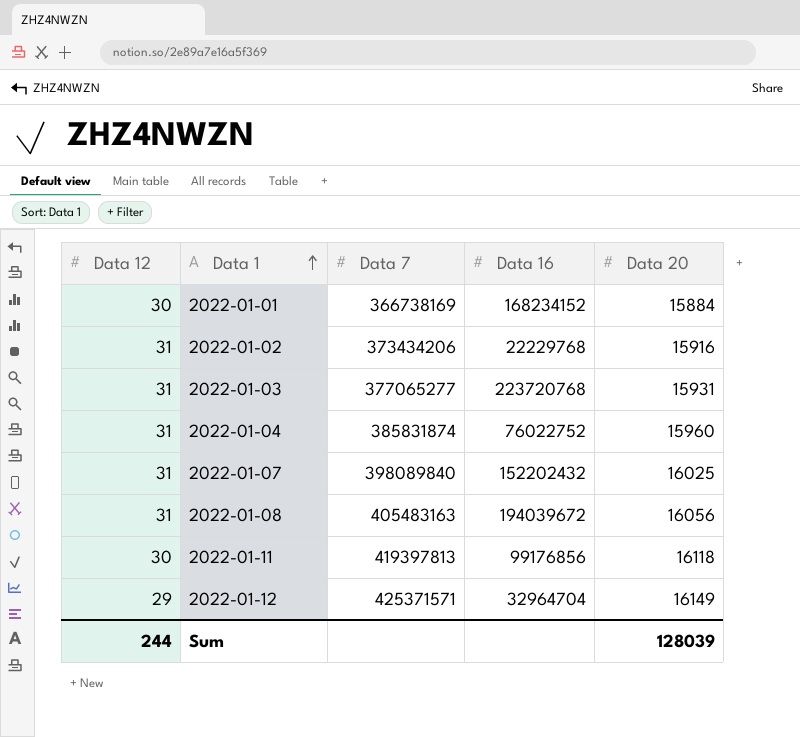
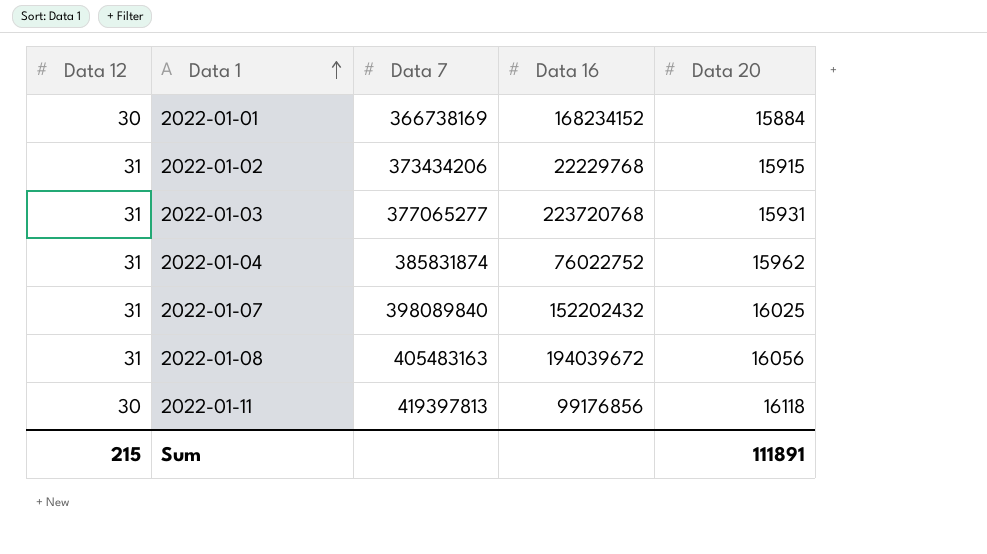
row 2022-01-12: 29 | 425371571 | 32964704 | 16149 -> none
2022-01-02 | Data 20: 15916 -> 15915
2022-01-04 | Data 20: 15960 -> 15962
Sum | Data 12: 244 -> 215
Sum | Data 20: 128039 -> 111891

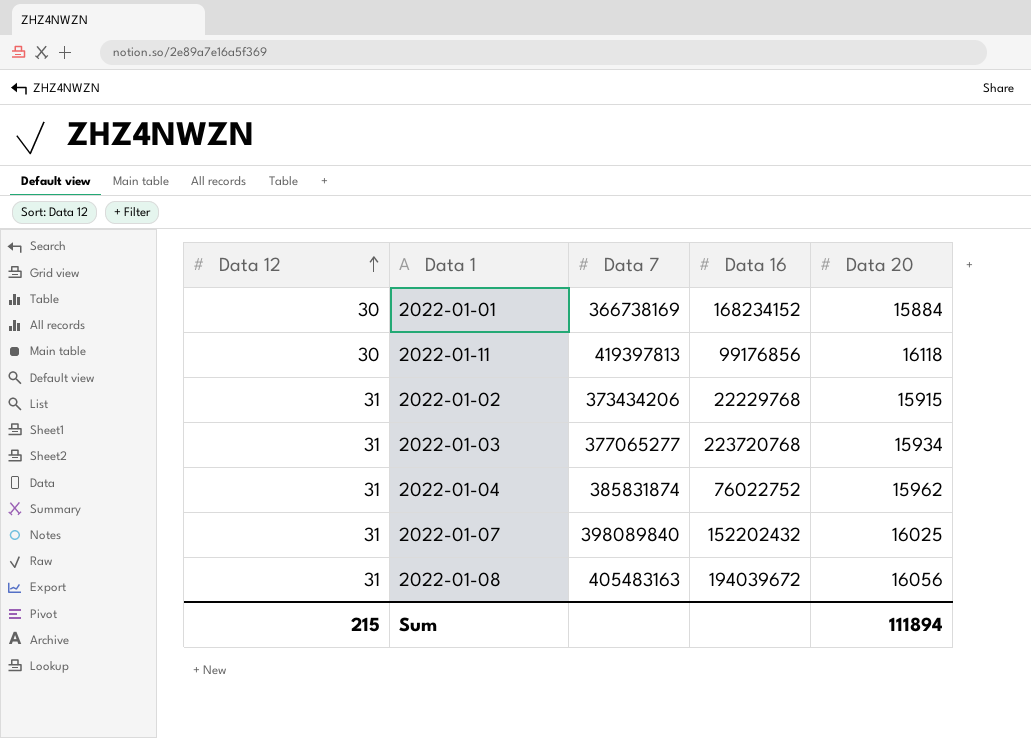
row order: Data 1 ascending -> Data 12 ascending
2022-01-03 | Data 20: 15931 -> 15934
Sum | Data 20: 111891 -> 111894

